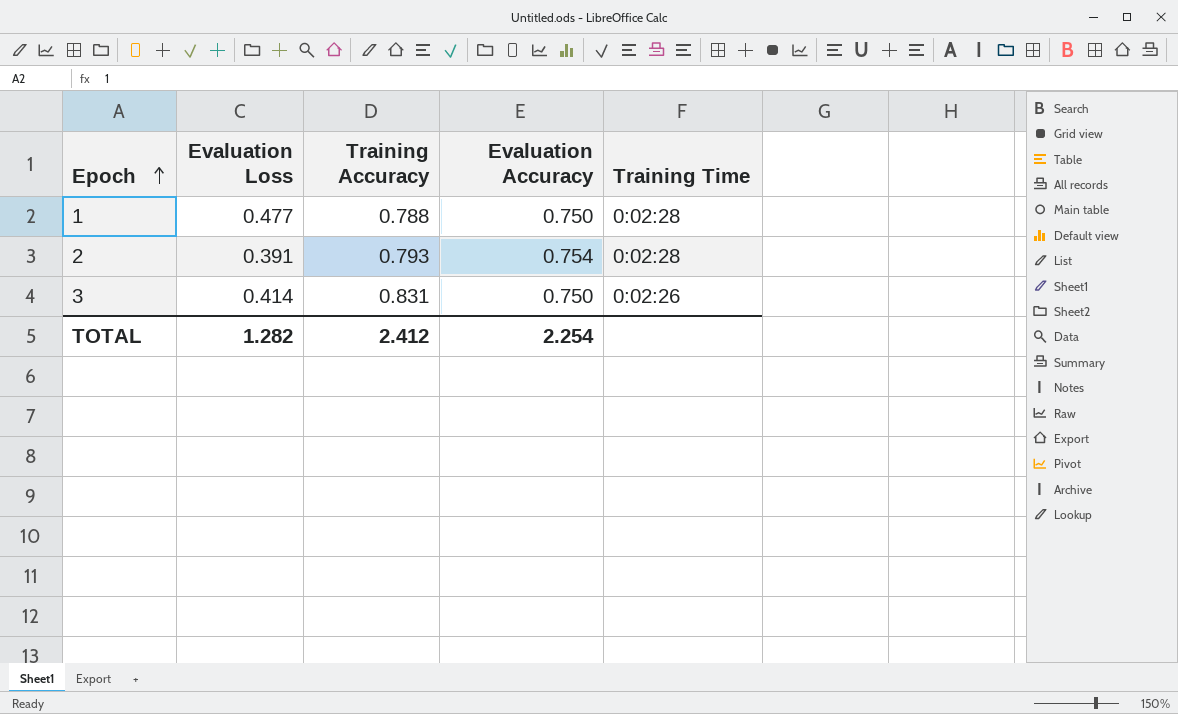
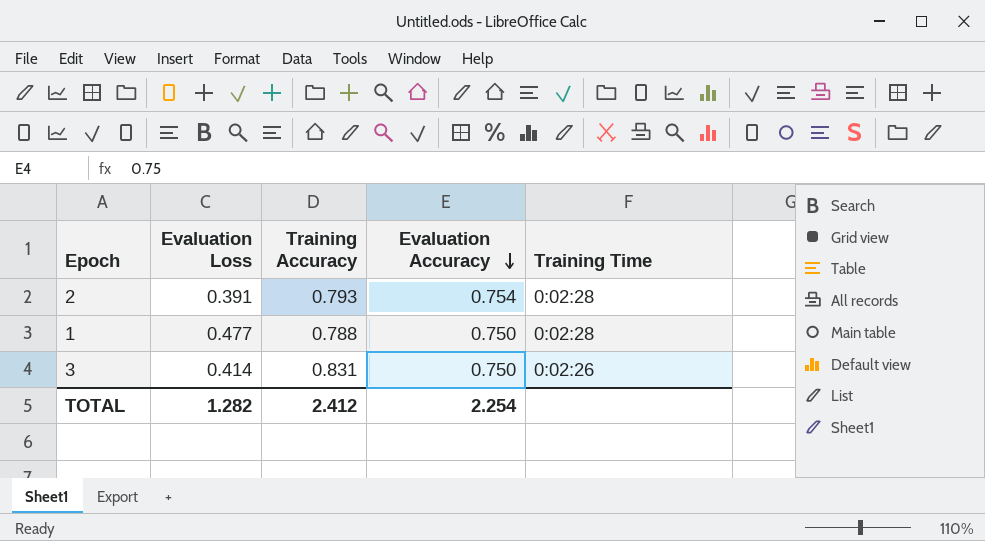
row order: Epoch ascending -> Evaluation Accuracy descending

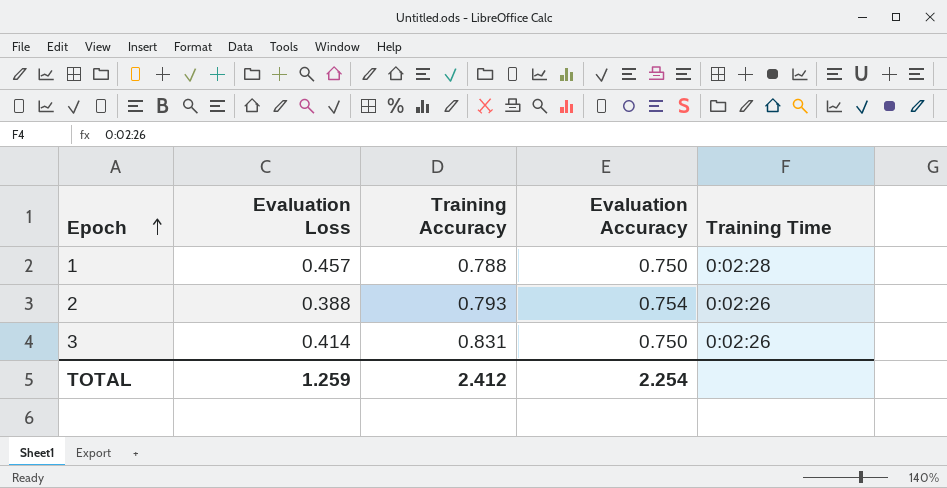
row order: Evaluation Accuracy descending -> Epoch ascending
1 | Evaluation Loss: 0.477 -> 0.457
2 | Evaluation Loss: 0.391 -> 0.388
2 | Training Time: 0:02:28 -> 0:02:26
TOTAL | Evaluation Loss: 1.282 -> 1.259

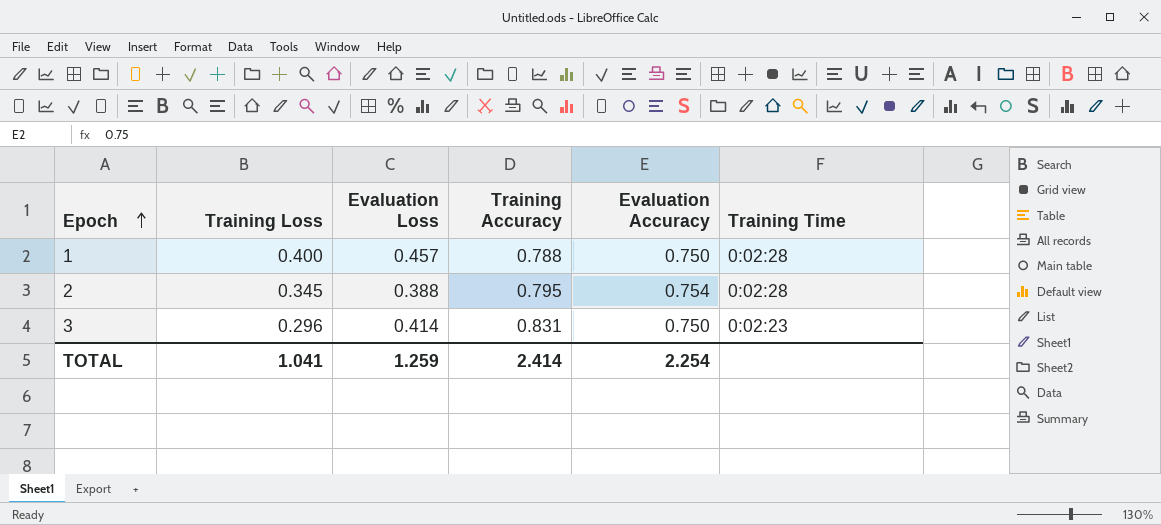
column Training Loss | position: none -> 2
2 | Training Accuracy: 0.793 -> 0.795
2 | Training Time: 0:02:26 -> 0:02:28
3 | Training Time: 0:02:26 -> 0:02:23
TOTAL | Training Accuracy: 2.412 -> 2.414

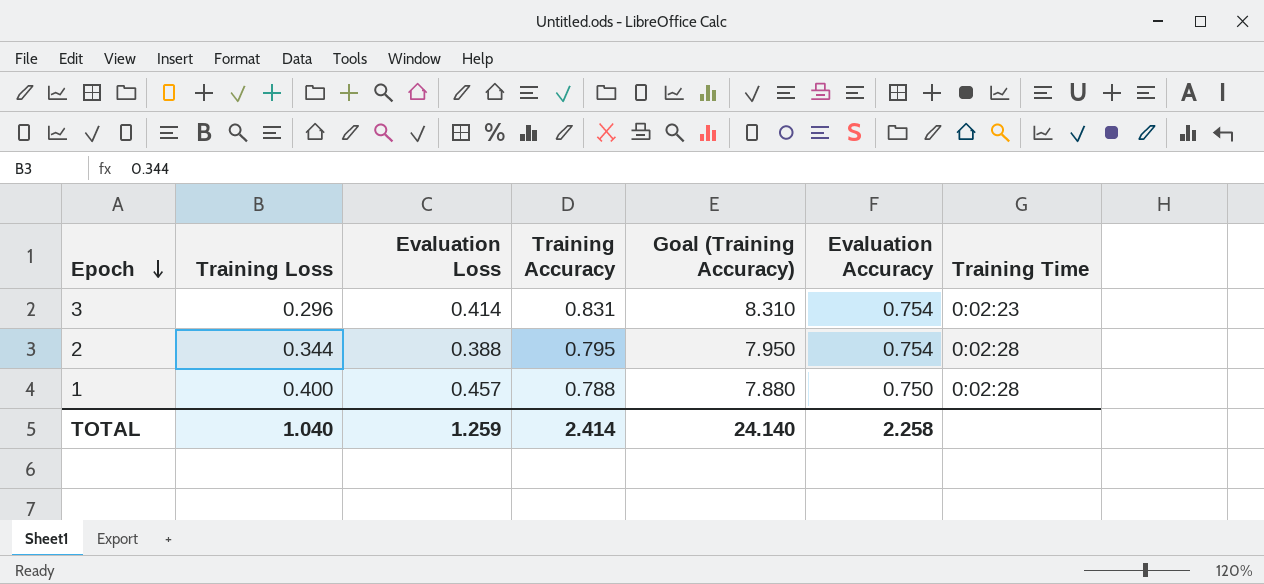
row order: Epoch ascending -> Epoch descending
column Goal (Training Accuracy) | formula: none -> [Training Accuracy] * 10
3 | Evaluation Accuracy: 0.750 -> 0.754
2 | Training Loss: 0.345 -> 0.344
TOTAL | Training Loss: 1.041 -> 1.040
TOTAL | Evaluation Accuracy: 2.254 -> 2.258

